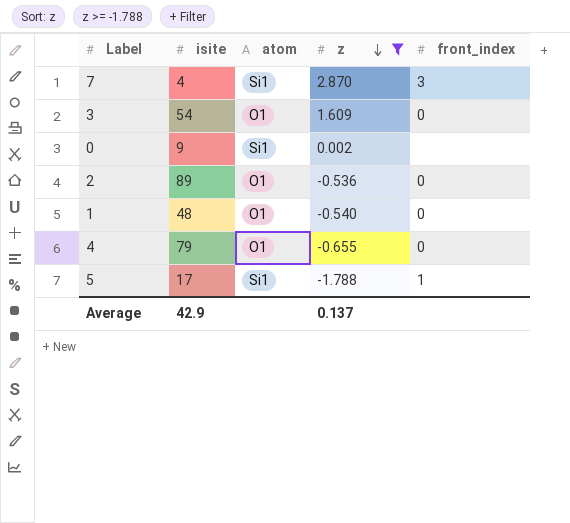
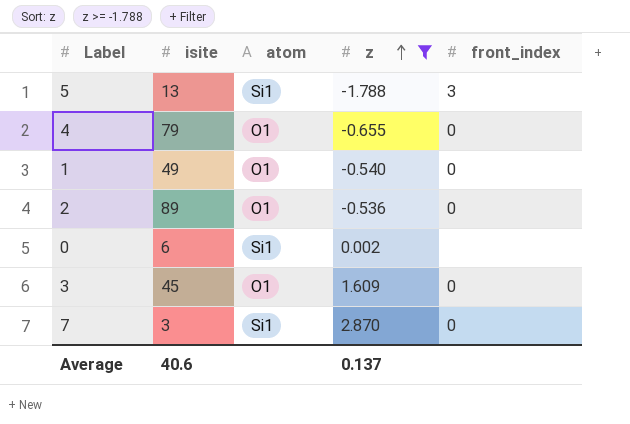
row order: z descending -> z ascending
5 | isite: 17 -> 13
5 | front_index: 1 -> 3
1 | isite: 48 -> 49
0 | isite: 9 -> 6
3 | isite: 54 -> 45
7 | isite: 4 -> 3
7 | front_index: 3 -> 0
Average | isite: 42.9 -> 40.6

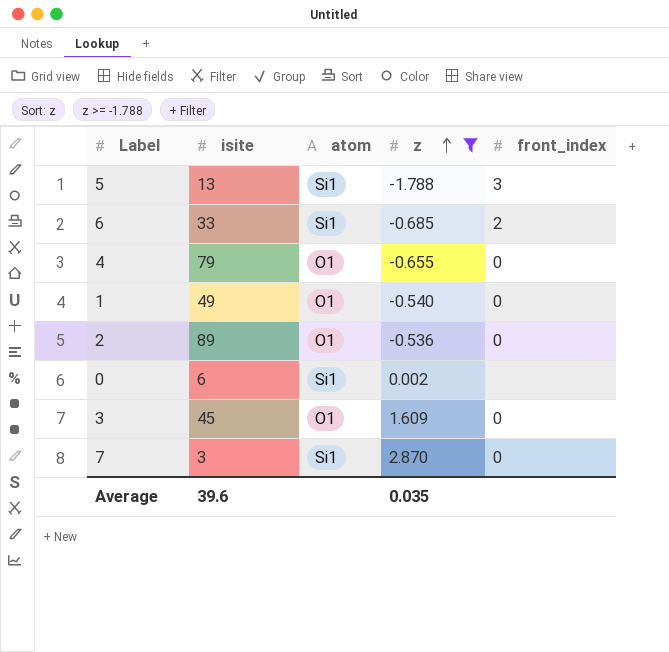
row 6: none -> 33 | Si1 | -0.685 | 2
Average | isite: 40.6 -> 39.6
Average | z: 0.137 -> 0.035

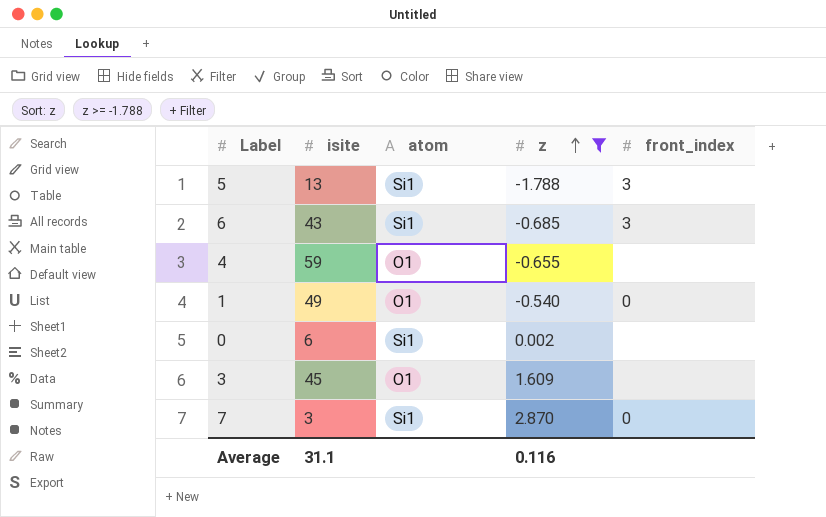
row 2: 89 | O1 | -0.536 | 0 -> none
6 | isite: 33 -> 43
6 | front_index: 2 -> 3
4 | isite: 79 -> 59
4 | front_index: 0 -> none
3 | front_index: 0 -> none
Average | isite: 39.6 -> 31.1
Average | z: 0.035 -> 0.116

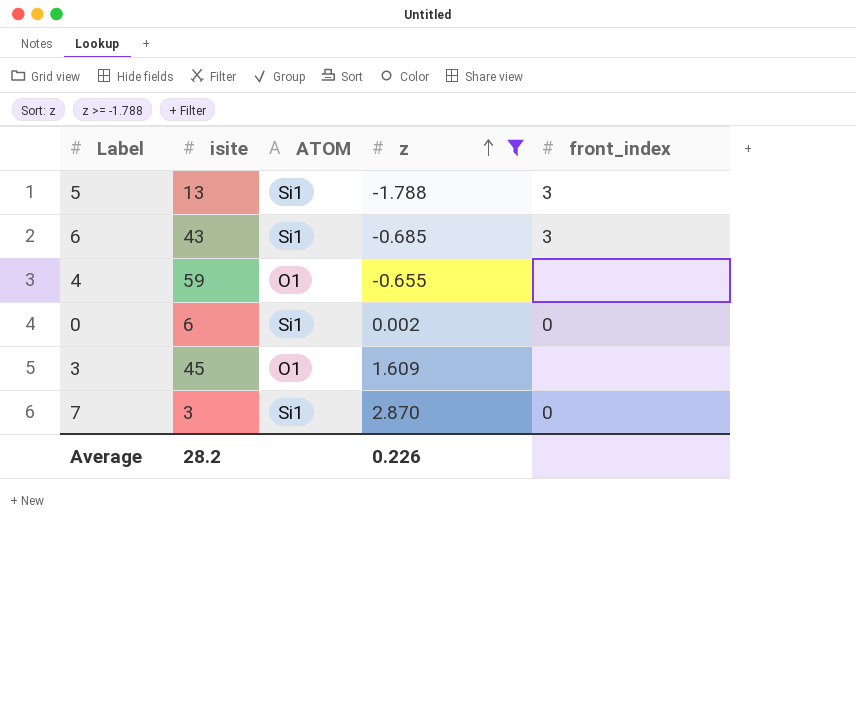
column name: atom -> ATOM
row 1: 49 | O1 | -0.540 | 0 -> none
0 | front_index: none -> 0
Average | isite: 31.1 -> 28.2
Average | z: 0.116 -> 0.226

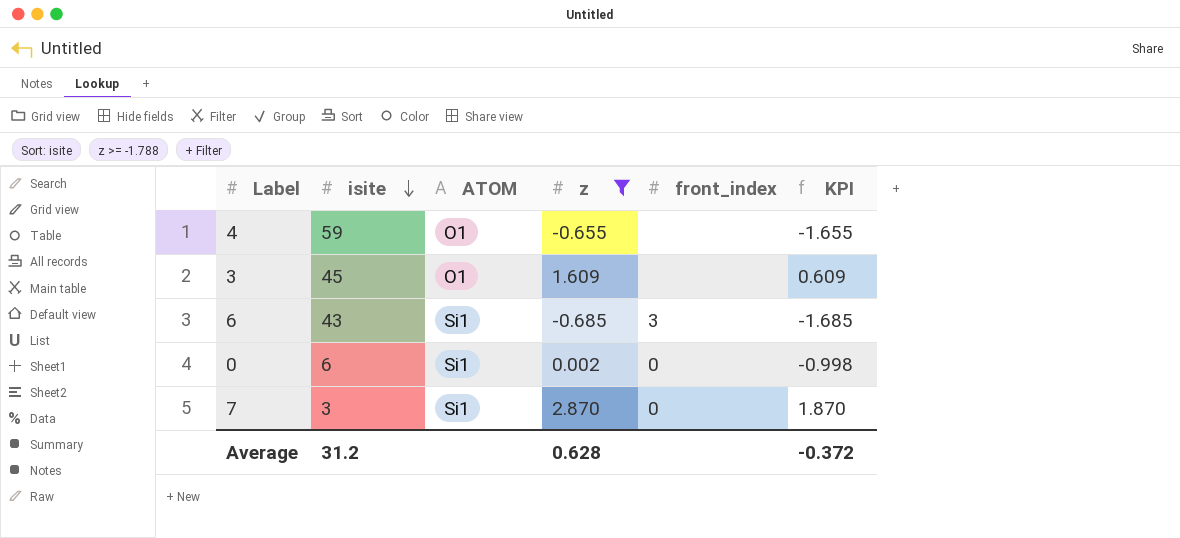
row order: z ascending -> isite descending
column KPI | formula: none -> [z] - 1
row 5: 13 | Si1 | -1.788 | 3 -> none
Average | isite: 28.2 -> 31.2
Average | z: 0.226 -> 0.628

